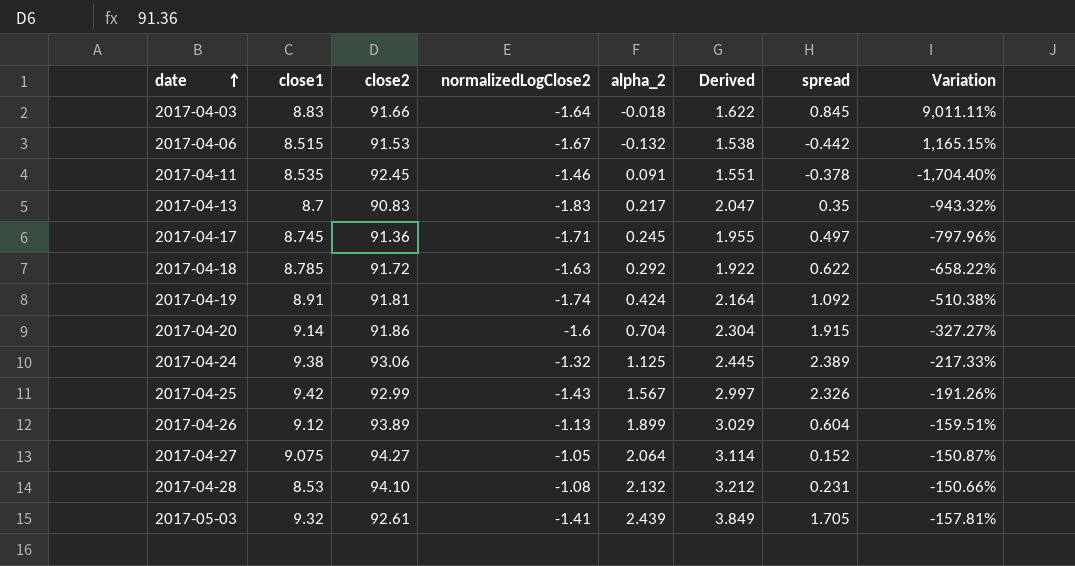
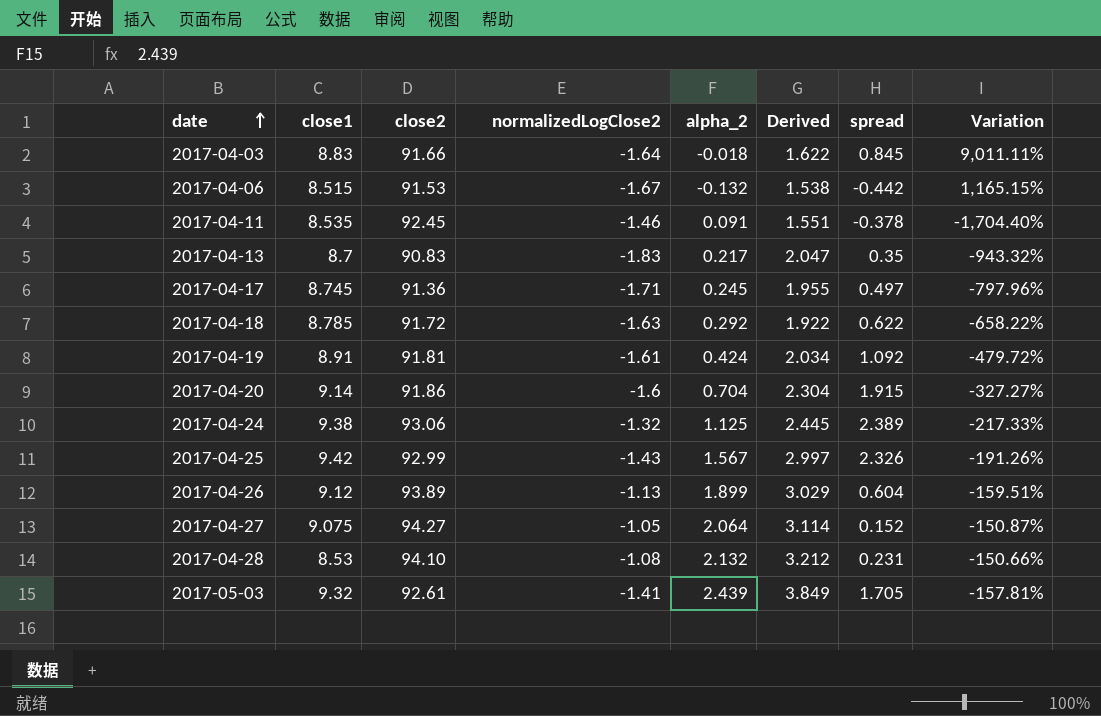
2017-04-19 | normalizedLogClose2: -1.74 -> -1.61
2017-04-19 | Derived: 2.164 -> 2.034
2017-04-19 | Variation: -510.38% -> -479.72%

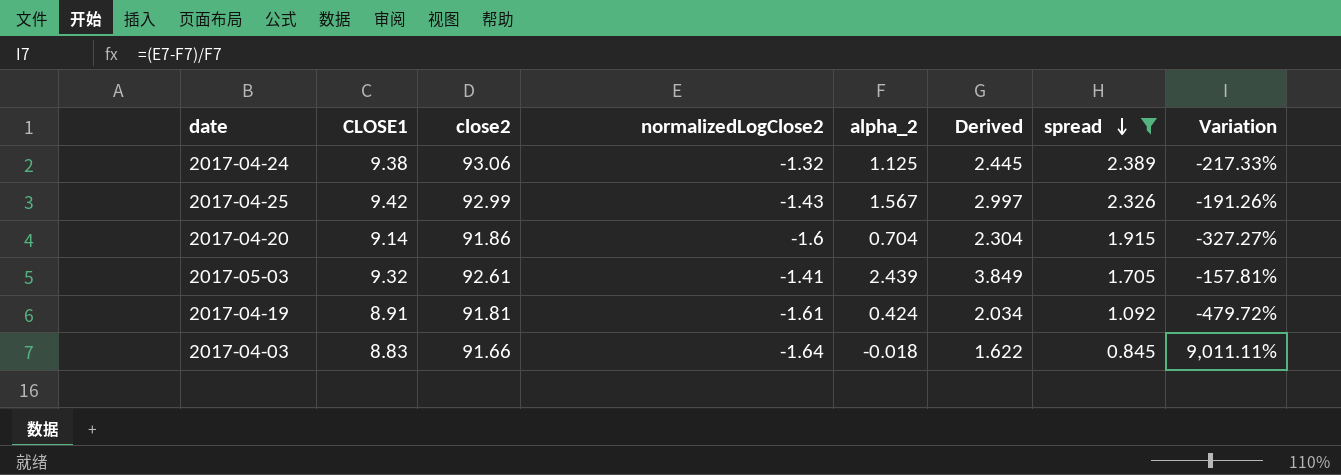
filter: none -> spread >= 0.845
row order: date ascending -> spread descending
column name: close1 -> CLOSE1

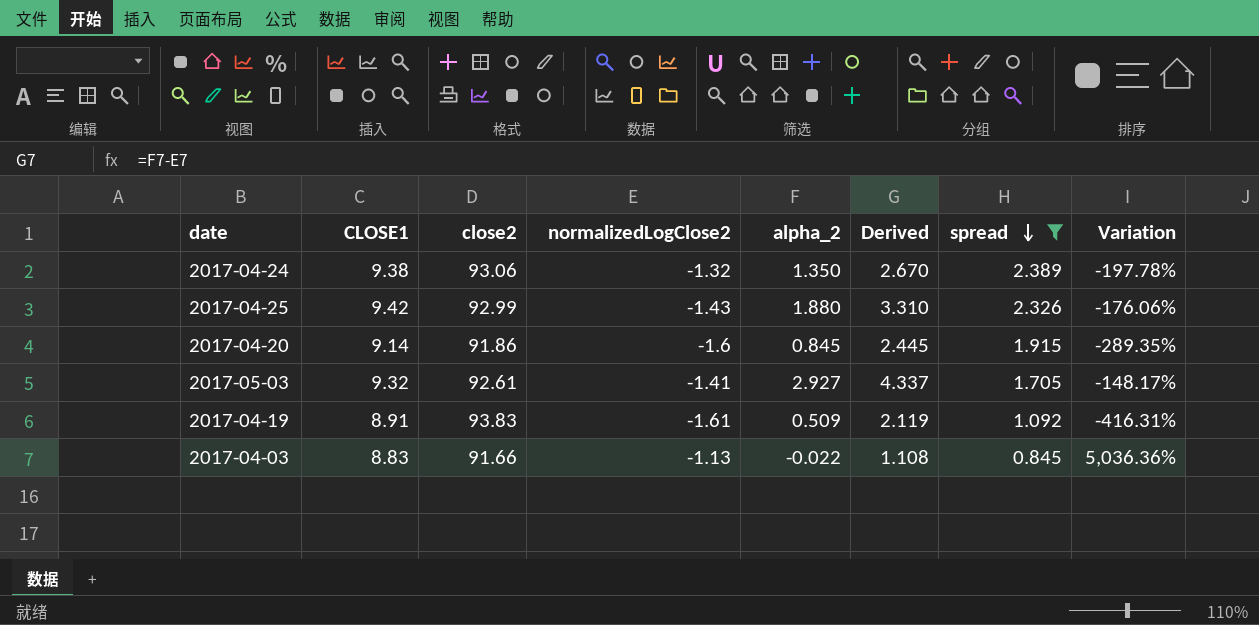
2017-04-24 | alpha_2: 1.125 -> 1.350
2017-04-24 | Derived: 2.445 -> 2.670
2017-04-24 | Variation: -217.33% -> -197.78%
2017-04-25 | alpha_2: 1.567 -> 1.880
2017-04-25 | Derived: 2.997 -> 3.310
2017-04-25 | Variation: -191.26% -> -176.06%
2017-04-20 | alpha_2: 0.704 -> 0.845
2017-04-20 | Derived: 2.304 -> 2.445
2017-04-20 | Variation: -327.27% -> -289.35%
2017-05-03 | alpha_2: 2.439 -> 2.927
2017-05-03 | Derived: 3.849 -> 4.337
2017-05-03 | Variation: -157.81% -> -148.17%
2017-04-19 | close2: 91.81 -> 93.83
2017-04-19 | alpha_2: 0.424 -> 0.509
2017-04-19 | Derived: 2.034 -> 2.119
2017-04-19 | Variation: -479.72% -> -416.31%
2017-04-03 | normalizedLogClose2: -1.64 -> -1.13
2017-04-03 | alpha_2: -0.018 -> -0.022
2017-04-03 | Derived: 1.622 -> 1.108
2017-04-03 | Variation: 9,011.11% -> 5,036.36%

